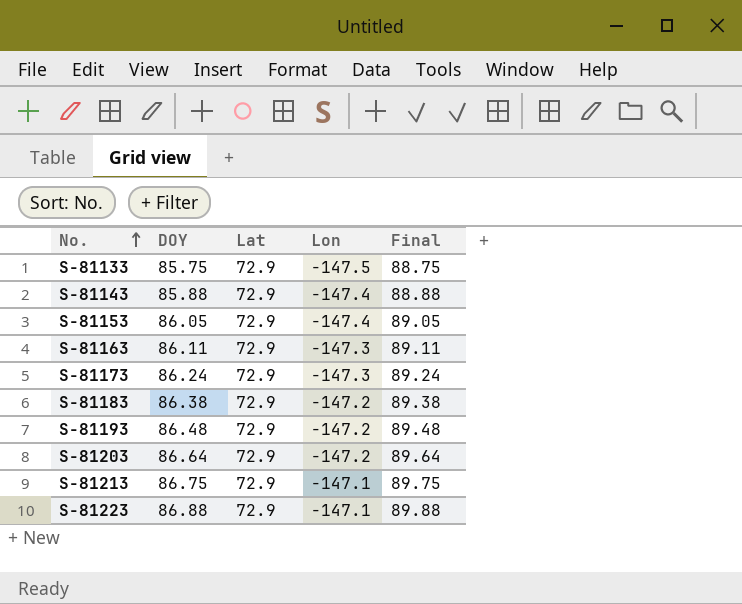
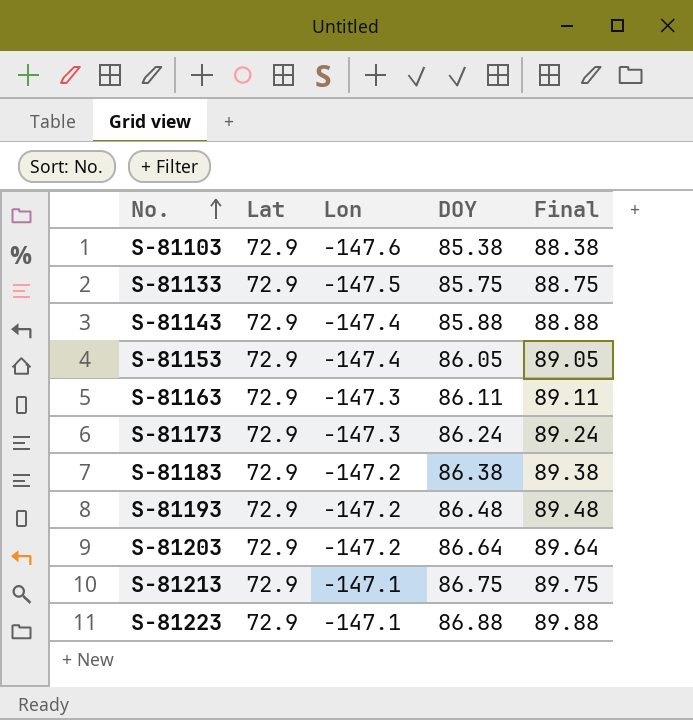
column DOY | position: 2 -> 4
row S-81103: none -> 72.9 | -147.6 | 85.38 | 88.38

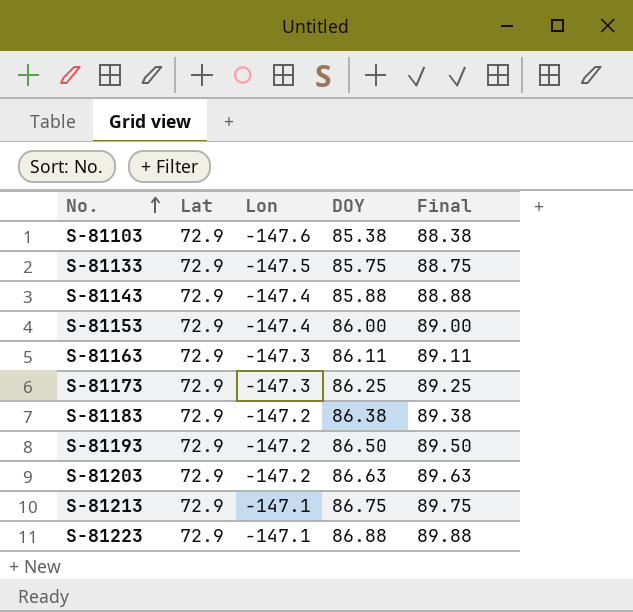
S-81153 | DOY: 86.05 -> 86.00
S-81153 | Final: 89.05 -> 89.00
S-81173 | DOY: 86.24 -> 86.25
S-81173 | Final: 89.24 -> 89.25
S-81193 | DOY: 86.48 -> 86.50
S-81193 | Final: 89.48 -> 89.50
S-81203 | DOY: 86.64 -> 86.63
S-81203 | Final: 89.64 -> 89.63

